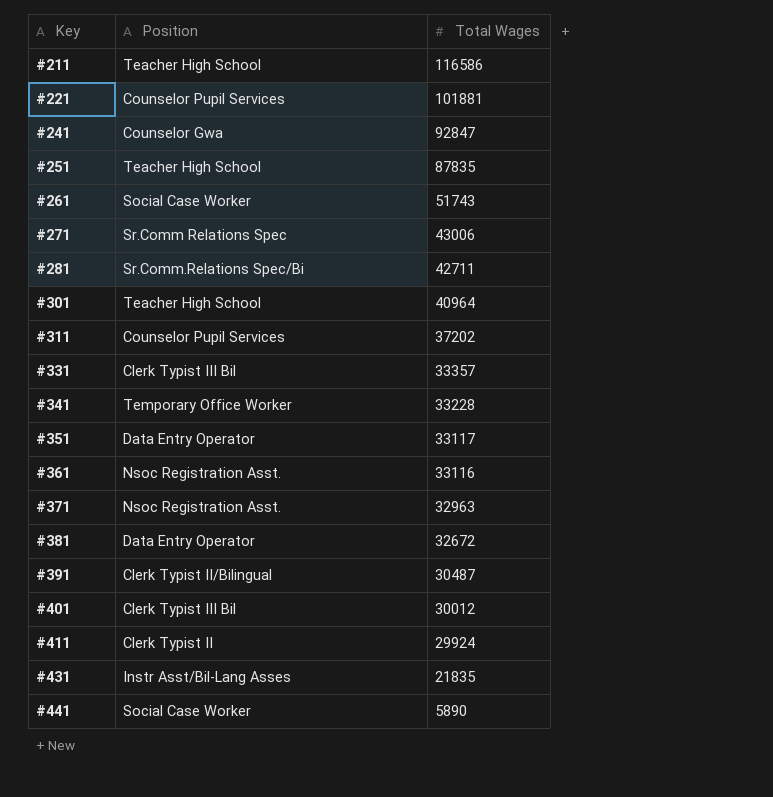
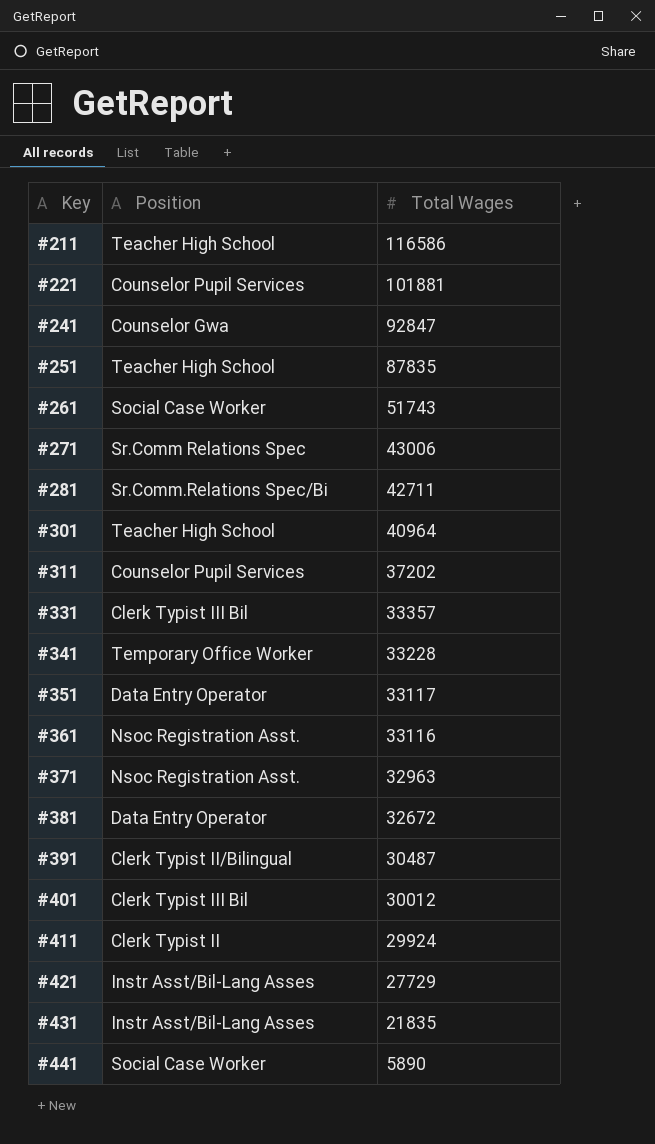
row #421: none -> Instr Asst/Bil-Lang Asses | 27729

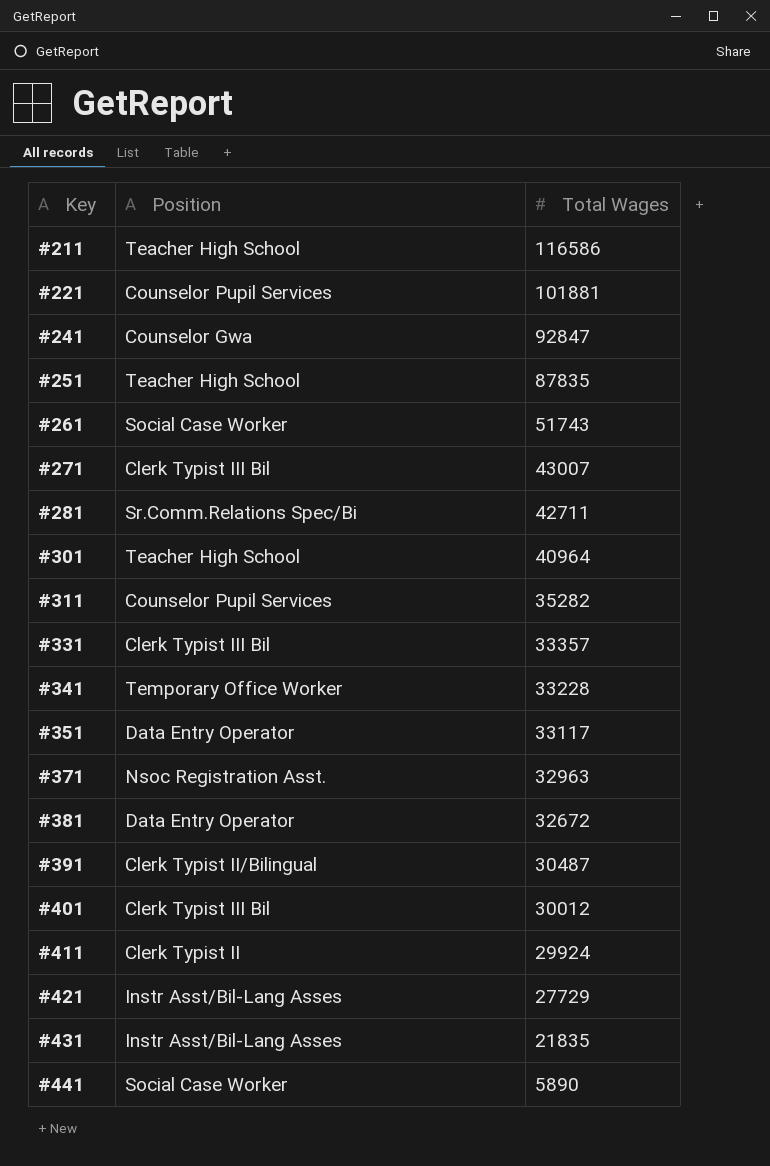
row #361: Nsoc Registration Asst. | 33116 -> none
#271 | Position: Sr.Comm Relations Spec -> Clerk Typist III Bil
#271 | Total Wages: 43006 -> 43007
#311 | Total Wages: 37202 -> 35282

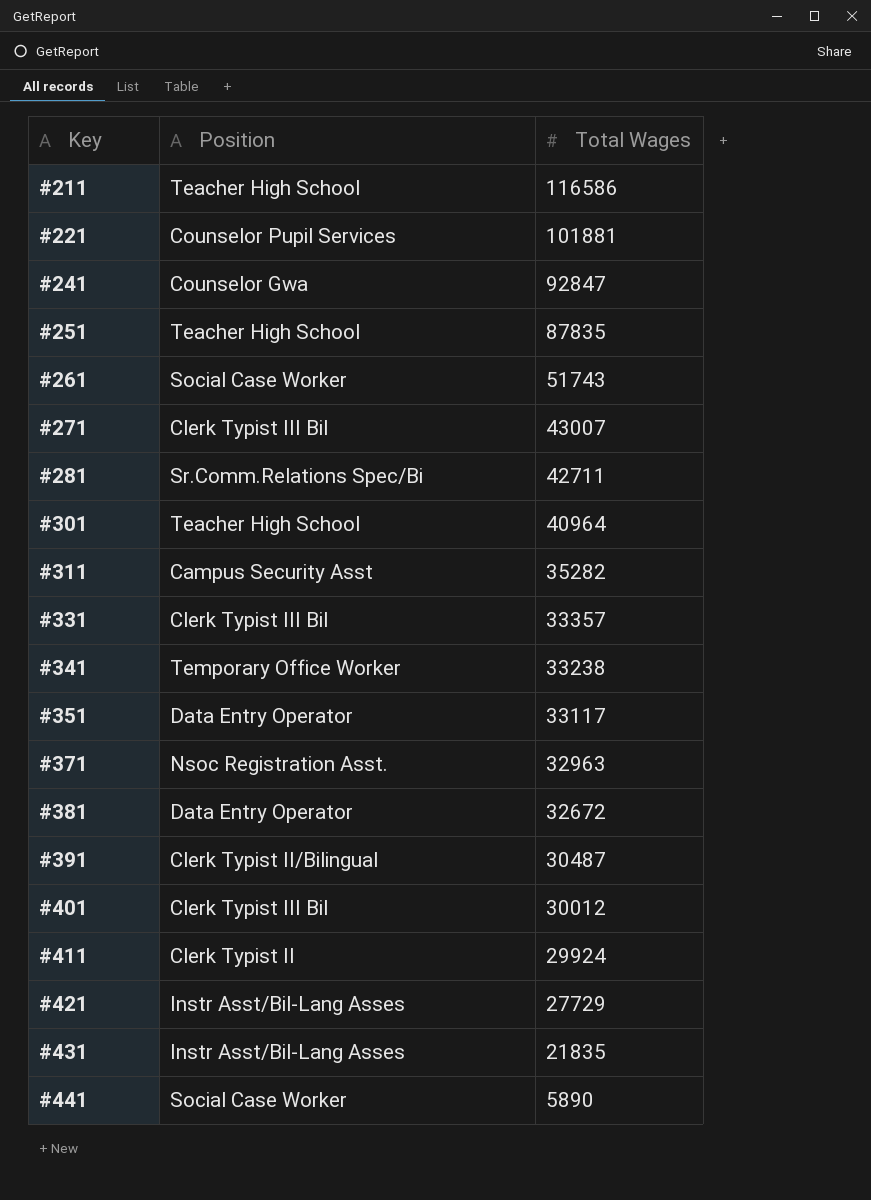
#311 | Position: Counselor Pupil Services -> Campus Security Asst
#341 | Total Wages: 33228 -> 33238

